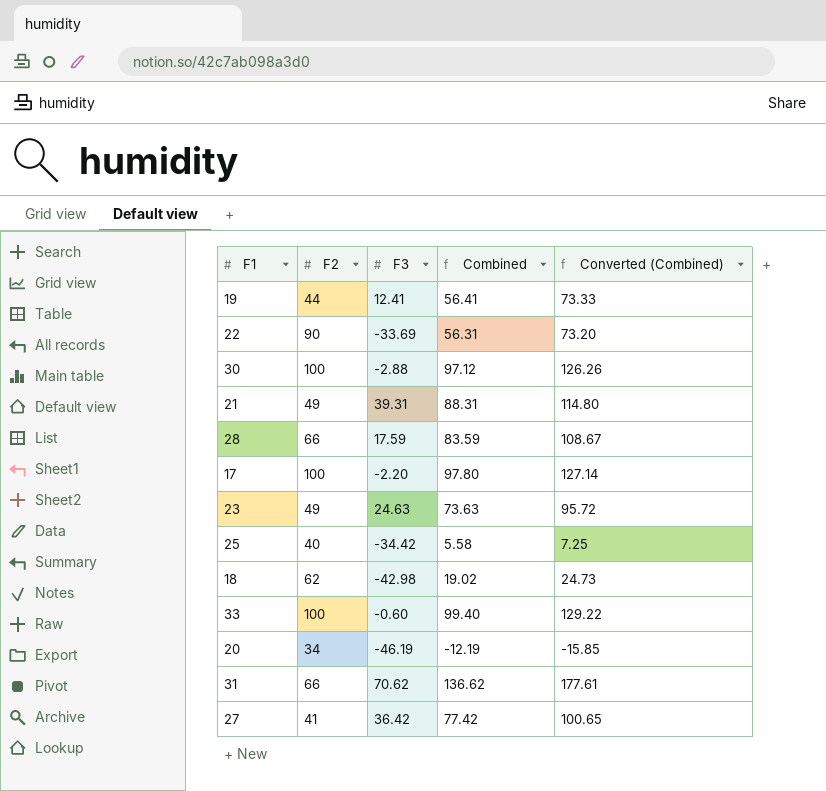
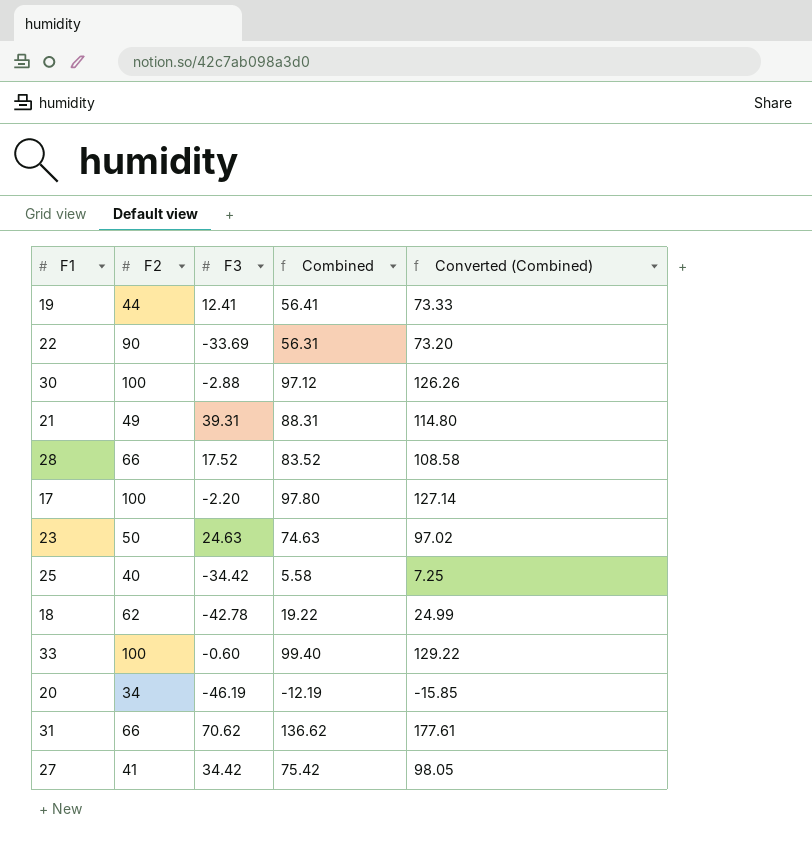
28 | F3: 17.59 -> 17.52
28 | Combined: 83.59 -> 83.52
28 | Converted (Combined): 108.67 -> 108.58
23 | F2: 49 -> 50
23 | Combined: 73.63 -> 74.63
23 | Converted (Combined): 95.72 -> 97.02
18 | F3: -42.98 -> -42.78
18 | Combined: 19.02 -> 19.22
18 | Converted (Combined): 24.73 -> 24.99
27 | F3: 36.42 -> 34.42
27 | Combined: 77.42 -> 75.42
27 | Converted (Combined): 100.65 -> 98.05

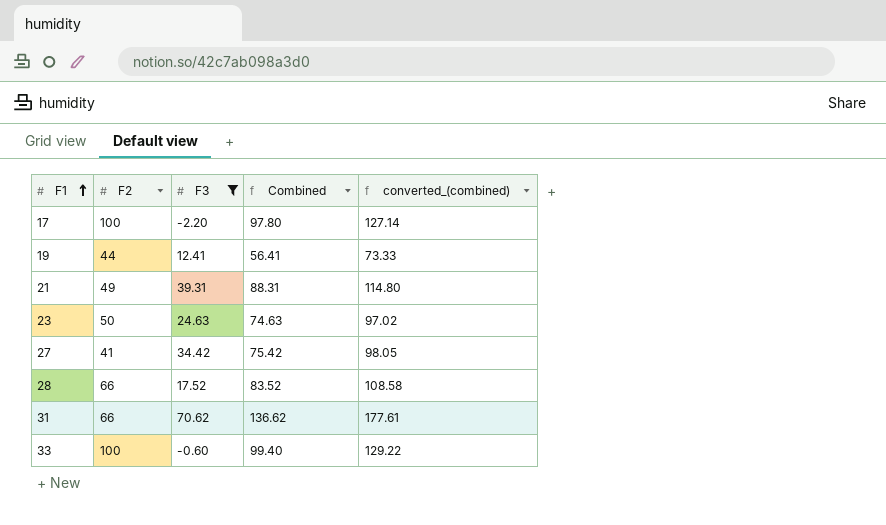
filter: none -> F3 >= -2.20
row order: none -> F1 ascending
column name: Converted (Combined) -> converted_(combined)

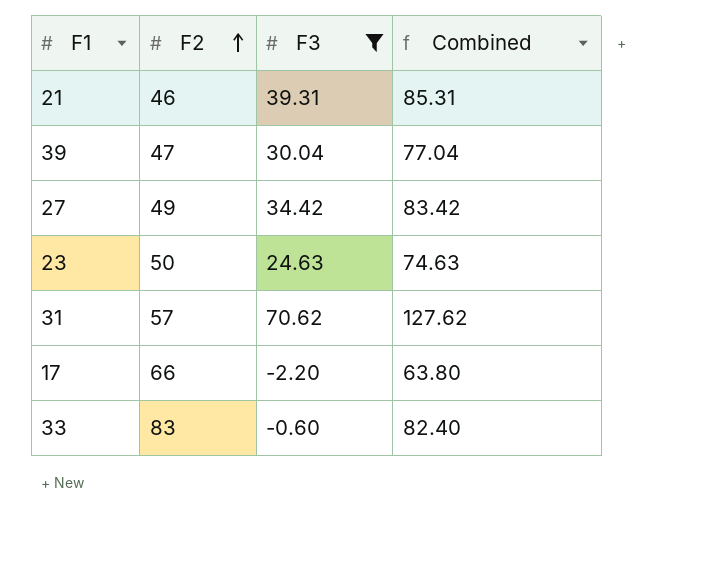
row order: F1 ascending -> F2 ascending
column converted_(combined) | formula: [Combined] * 1.3 -> none
row 19: 44 | 12.41 | 56.41 | 73.33 -> none
row 28: 66 | 17.52 | 83.52 | 108.58 -> none
21 | F2: 49 -> 46
21 | Combined: 88.31 -> 85.31
row 39: none -> 47 | 30.04 | 77.04
27 | F2: 41 -> 49
27 | Combined: 75.42 -> 83.42
31 | F2: 66 -> 57
31 | Combined: 136.62 -> 127.62
17 | F2: 100 -> 66
17 | Combined: 97.80 -> 63.80
33 | F2: 100 -> 83
33 | Combined: 99.40 -> 82.40

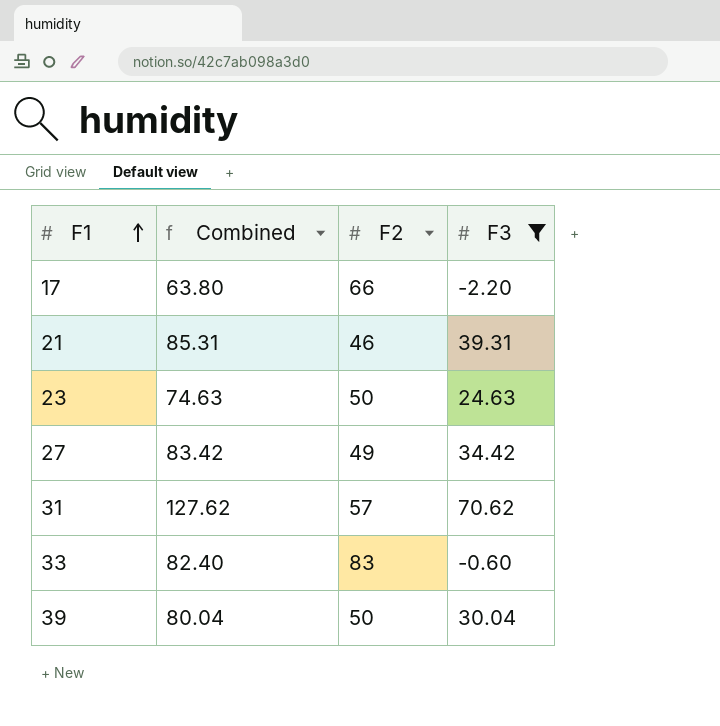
row order: F2 ascending -> F1 ascending
column Combined | position: 4 -> 2
39 | Combined: 77.04 -> 80.04
39 | F2: 47 -> 50

